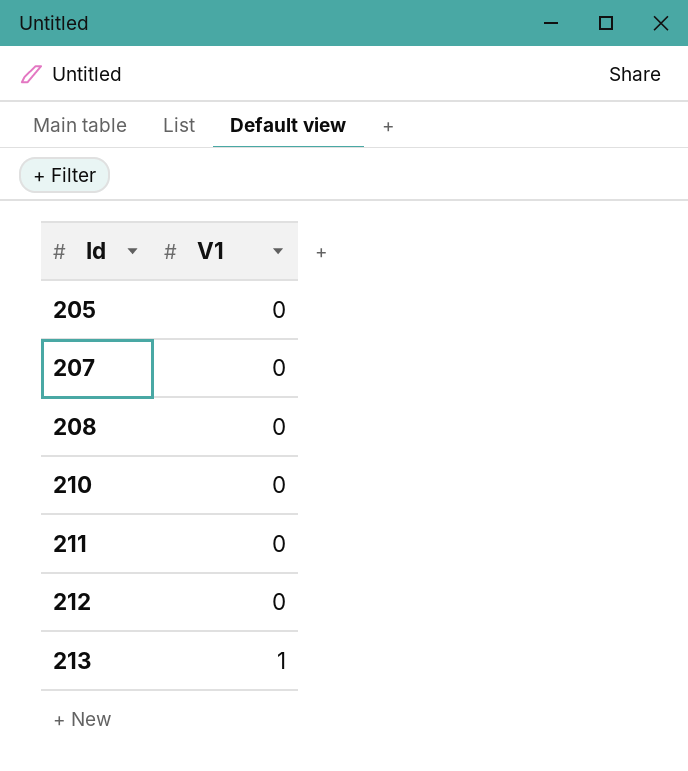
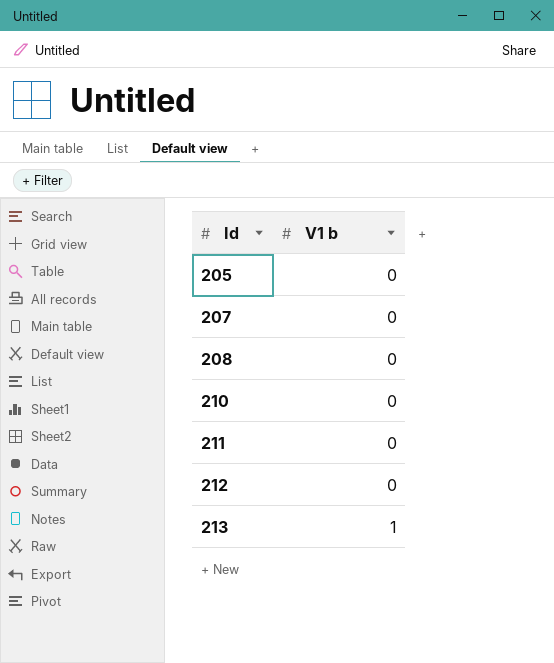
column name: V1 -> V1 b

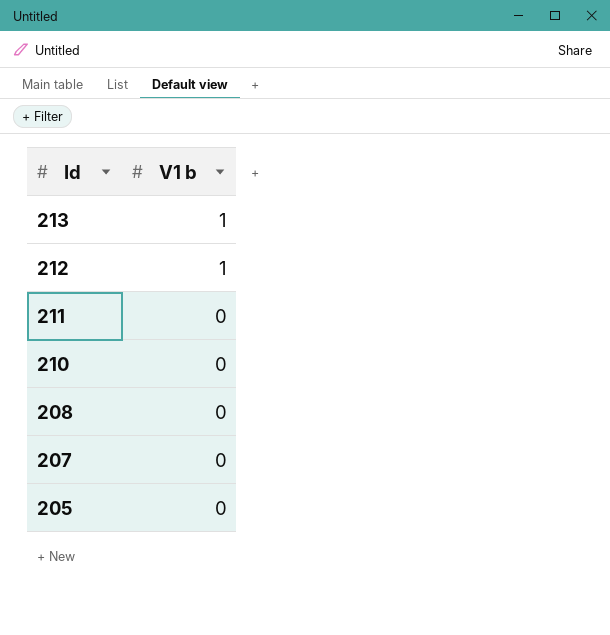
row order: Id ascending -> Id descending
212 | V1 b: 0 -> 1

